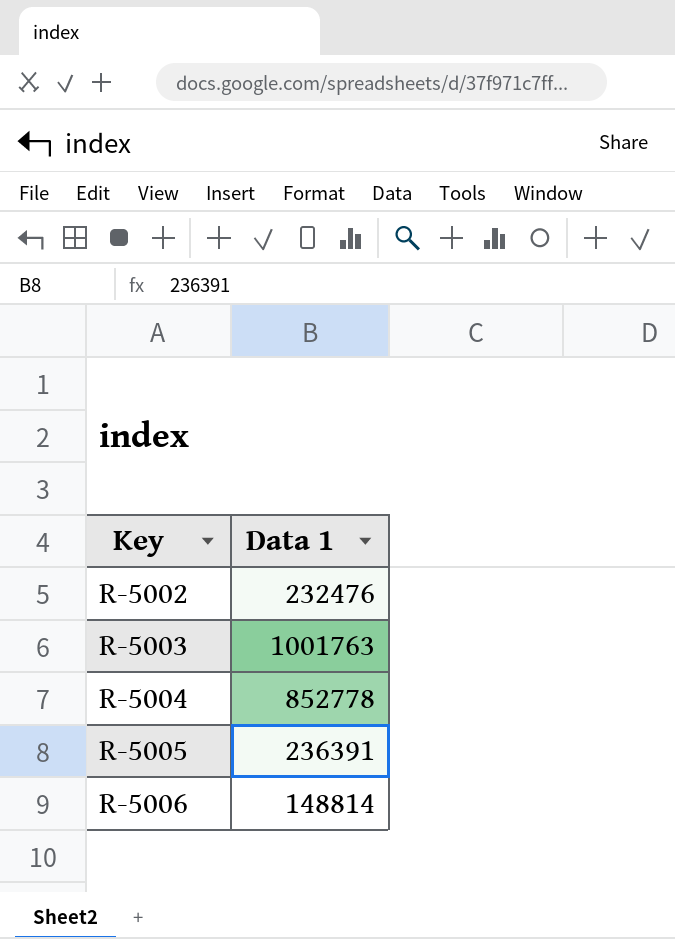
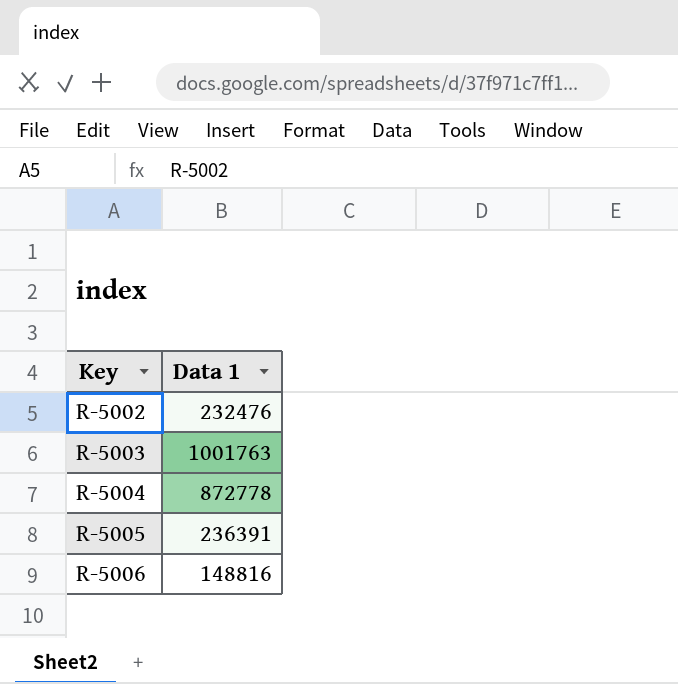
R-5004 | Data 1: 852778 -> 872778
R-5006 | Data 1: 148814 -> 148816

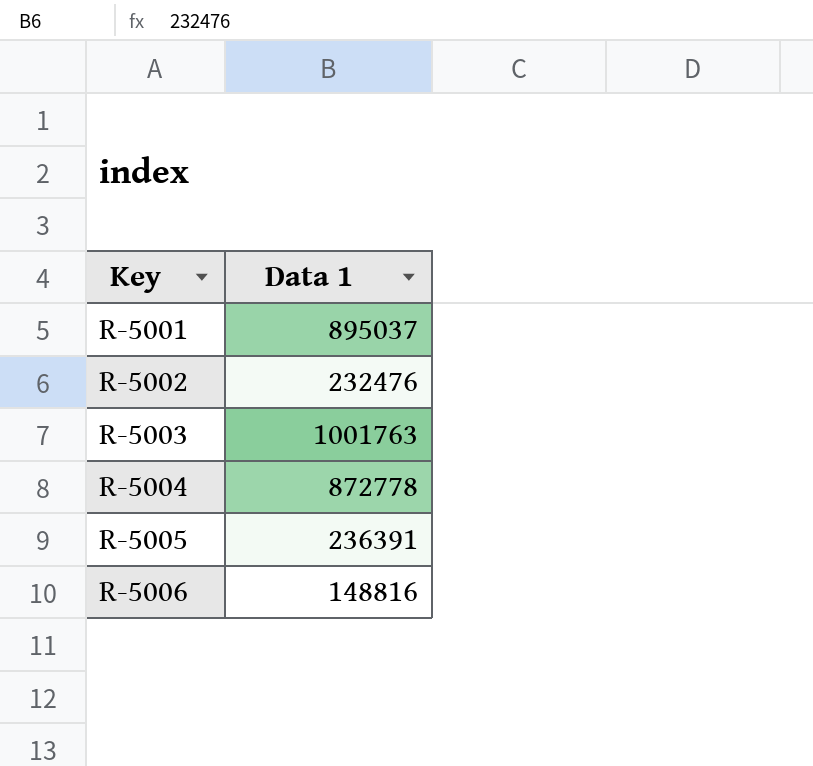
row R-5001: none -> 895037

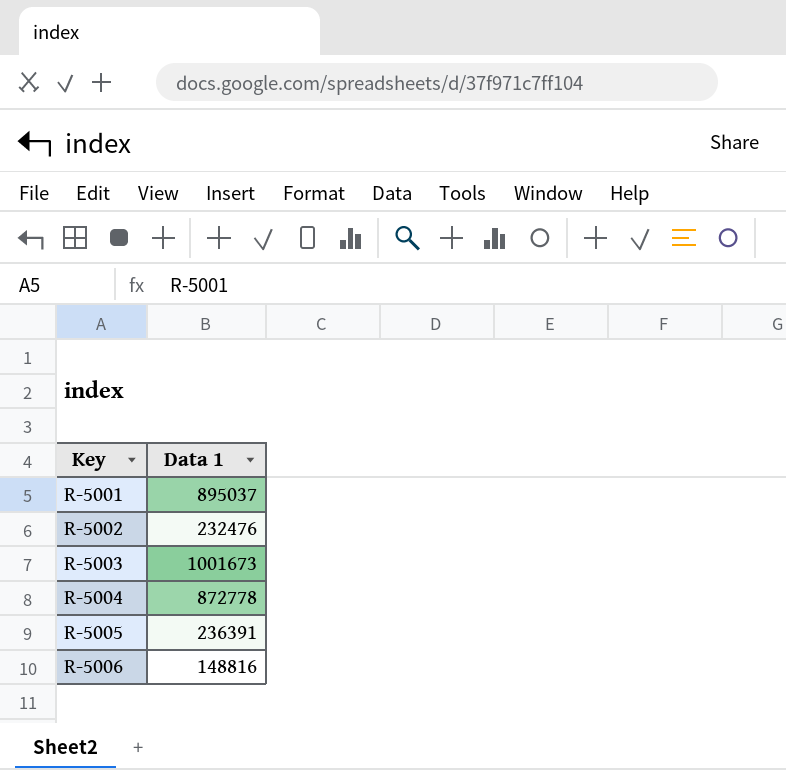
R-5003 | Data 1: 1001763 -> 1001673

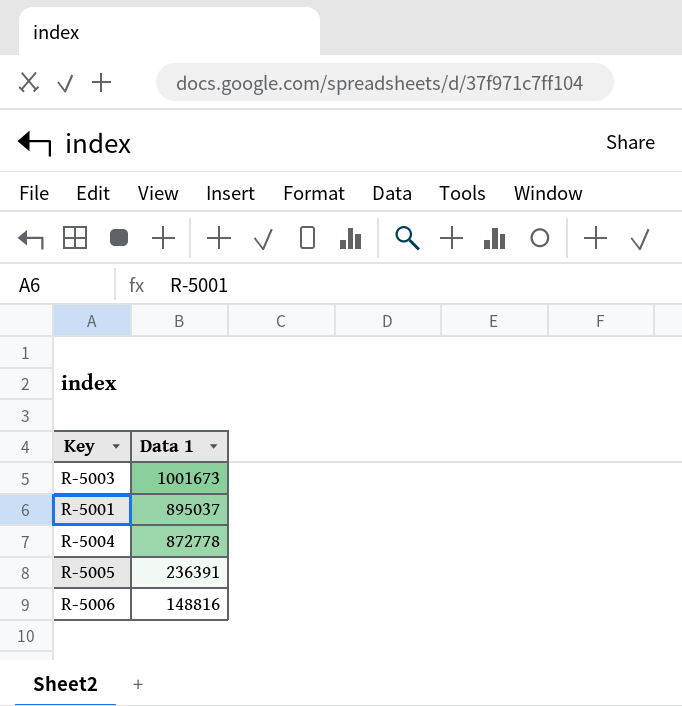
row order: Key ascending -> Data 1 descending
row R-5002: 232476 -> none

